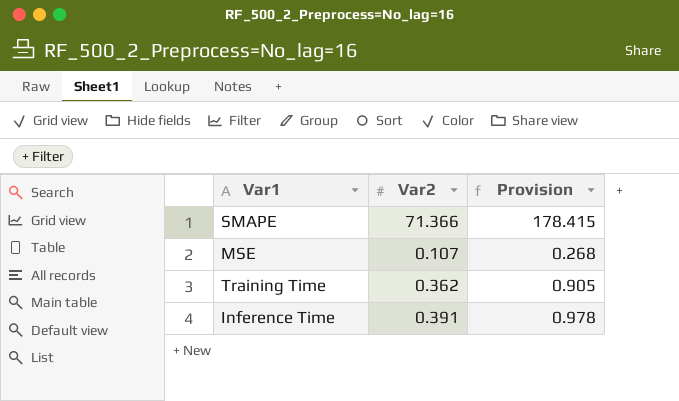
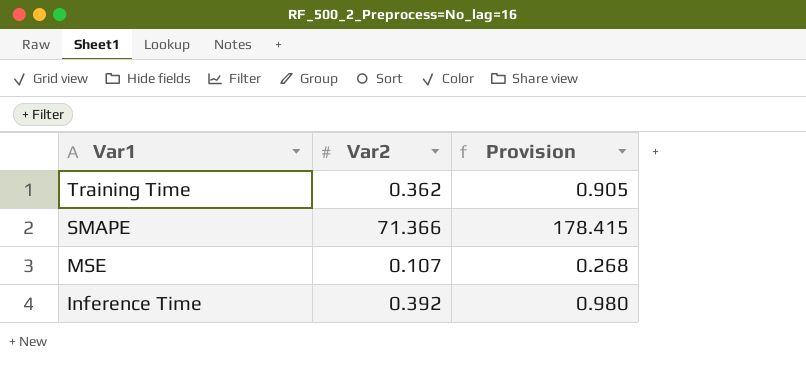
row order: none -> Var1 descending
Inference Time | Var2: 0.391 -> 0.392
Inference Time | Provision: 0.978 -> 0.980

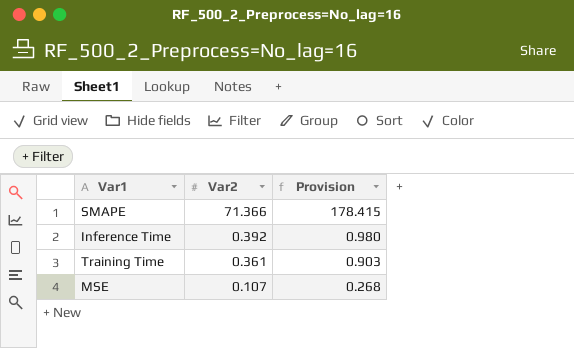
row order: Var1 descending -> Var2 descending
Training Time | Var2: 0.362 -> 0.361
Training Time | Provision: 0.905 -> 0.903

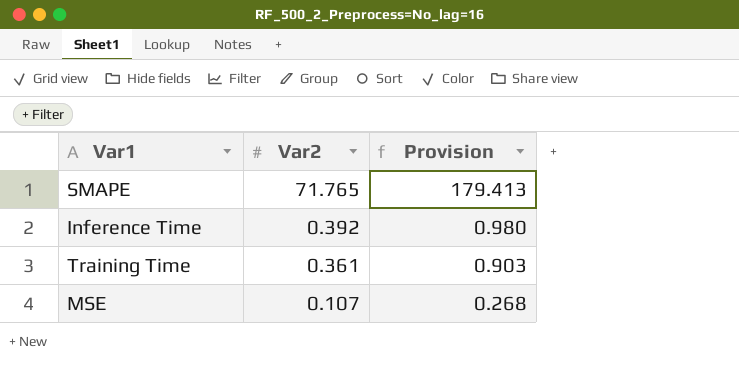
SMAPE | Var2: 71.366 -> 71.765
SMAPE | Provision: 178.415 -> 179.413

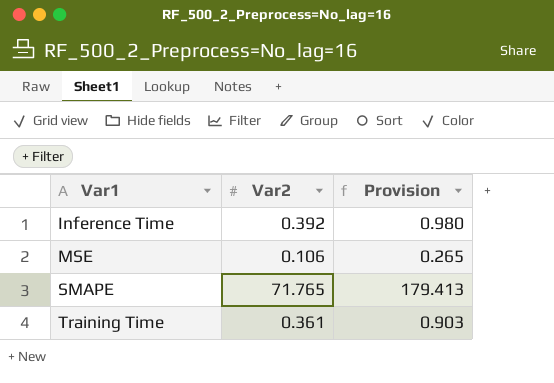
row order: Var2 descending -> Var1 ascending
MSE | Var2: 0.107 -> 0.106
MSE | Provision: 0.268 -> 0.265

